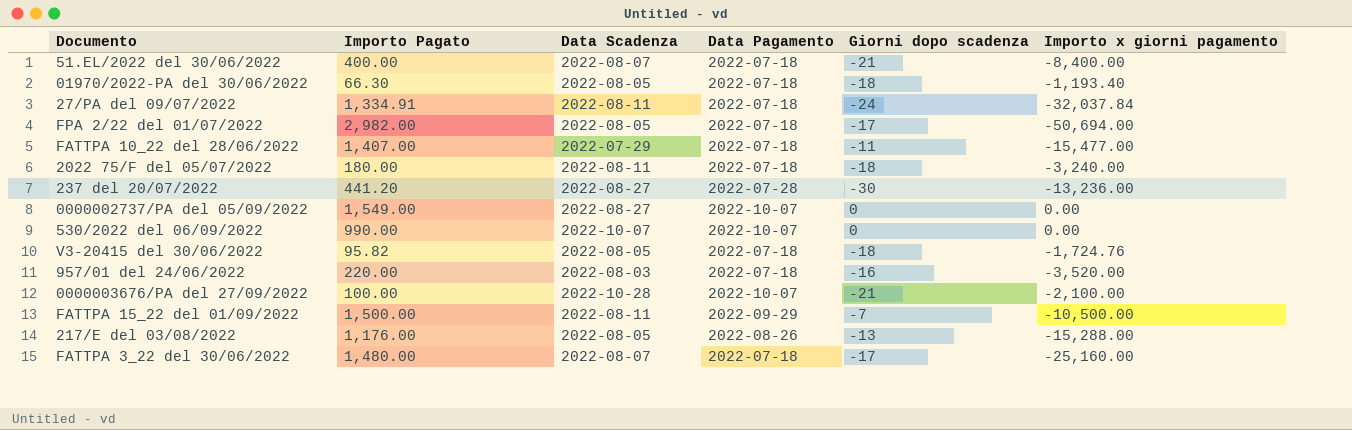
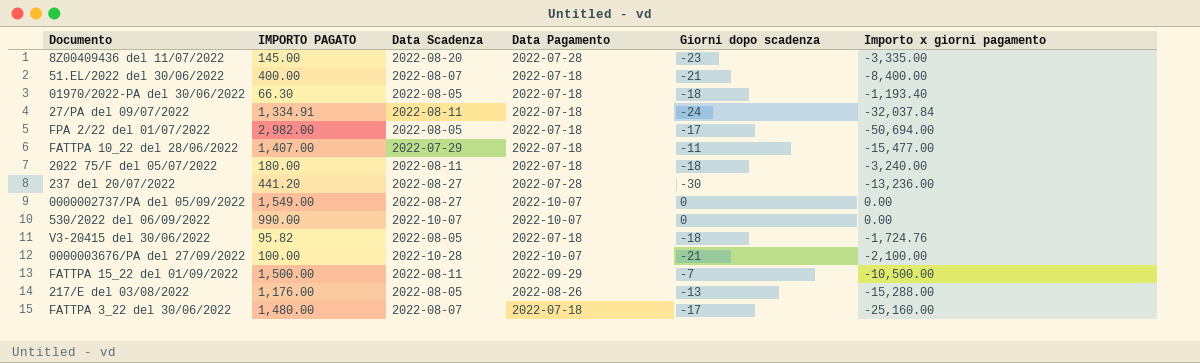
column name: Importo Pagato -> IMPORTO PAGATO
row 957/01 del 24/06/2022: 220.00 | 2022-08-03 | 2022-07-18 | -16 | -3,520.00 -> none
row 8Z00409436 del 11/07/2022: none -> 145.00 | 2022-08-20 | 2022-07-28 | -23 | -3,335.00

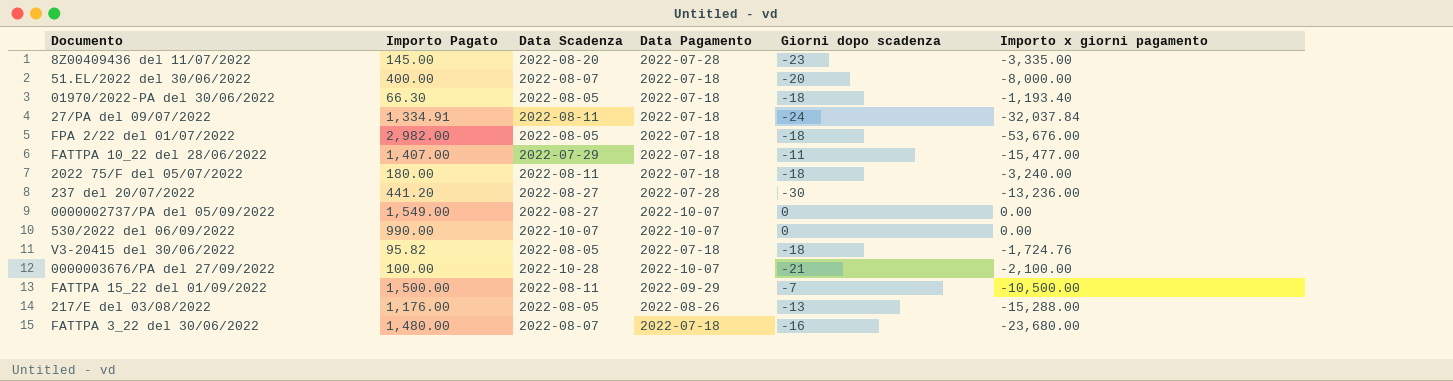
column name: IMPORTO PAGATO -> Importo Pagato
51.EL/2022 del 30/06/2022 | Giorni dopo scadenza: -21 -> -20
51.EL/2022 del 30/06/2022 | Importo x giorni pagamento: -8,400.00 -> -8,000.00
FPA 2/22 del 01/07/2022 | Giorni dopo scadenza: -17 -> -18
FPA 2/22 del 01/07/2022 | Importo x giorni pagamento: -50,694.00 -> -53,676.00
FATTPA 3_22 del 30/06/2022 | Giorni dopo scadenza: -17 -> -16
FATTPA 3_22 del 30/06/2022 | Importo x giorni pagamento: -25,160.00 -> -23,680.00

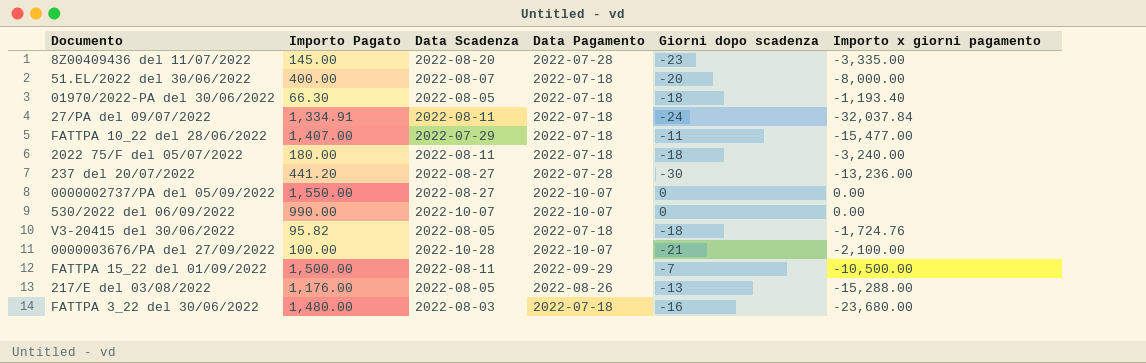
row FPA 2/22 del 01/07/2022: 2,982.00 | 2022-08-05 | 2022-07-18 | -18 | -53,676.00 -> none
0000002737/PA del 05/09/2022 | Importo Pagato: 1,549.00 -> 1,550.00
FATTPA 3_22 del 30/06/2022 | Data Scadenza: 2022-08-07 -> 2022-08-03

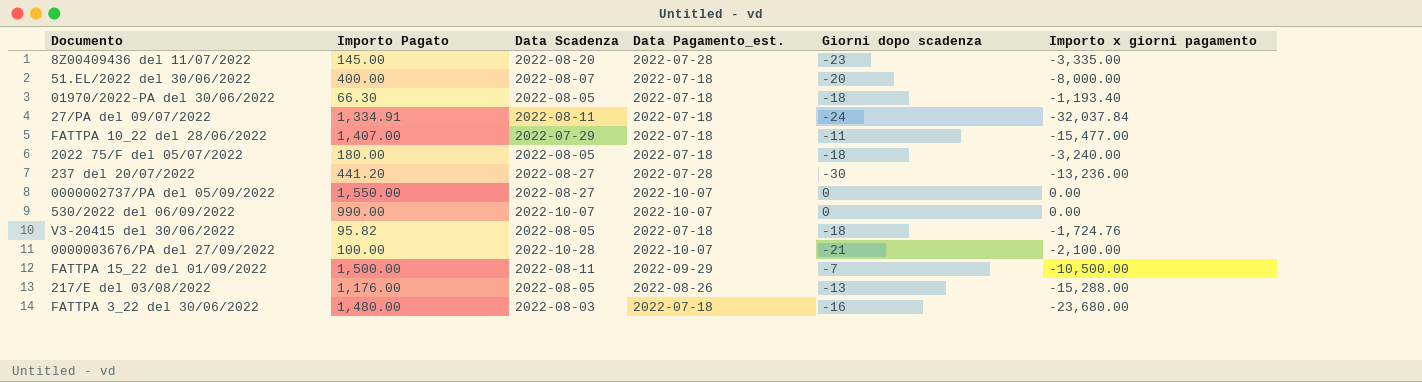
column name: Data Pagamento -> Data Pagamento_est.
2022 75/F del 05/07/2022 | Data Scadenza: 2022-08-11 -> 2022-08-05

